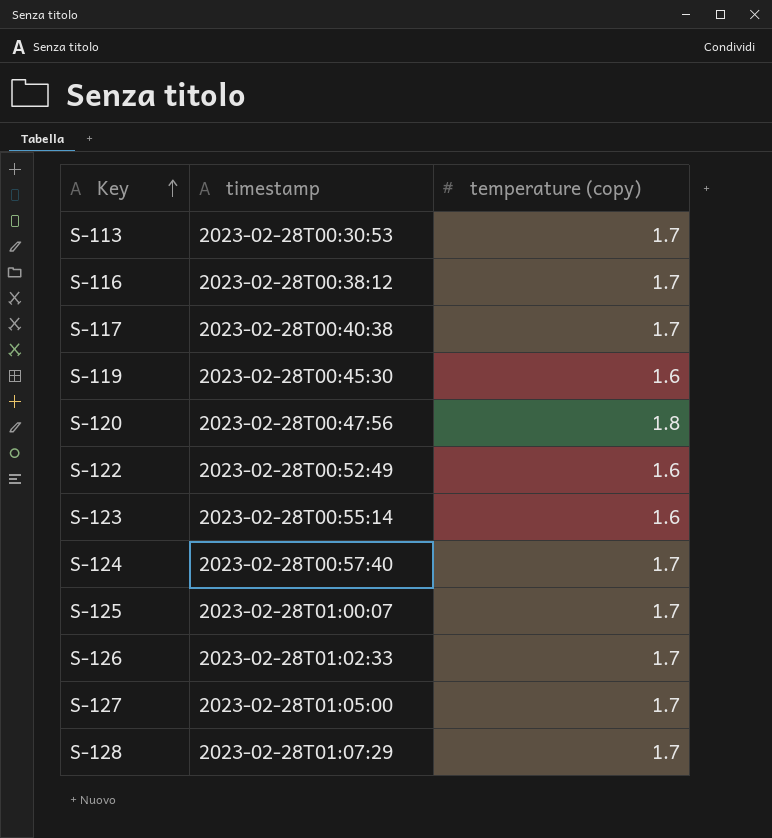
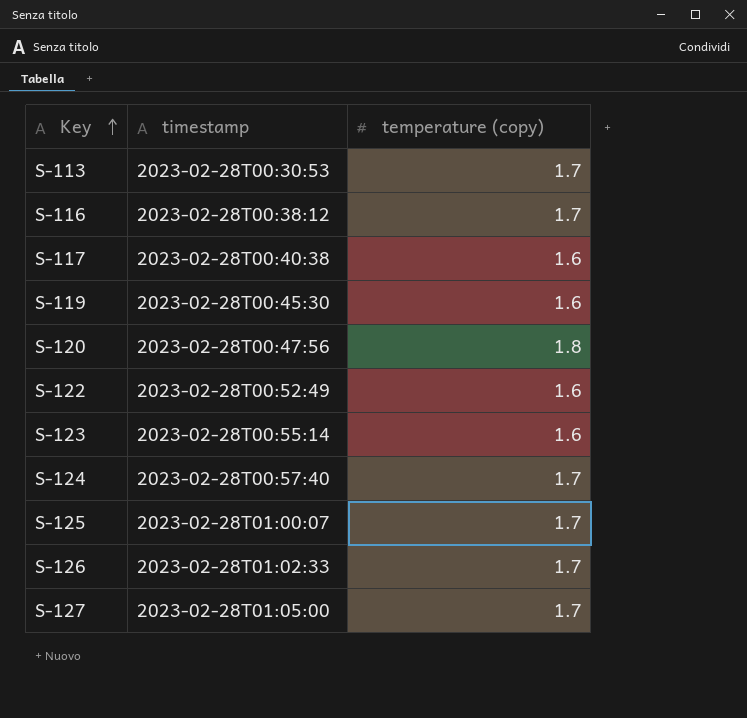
row S-128: 2023-02-28T01:07:29 | 1.7 -> none
S-117 | temperature (copy): 1.7 -> 1.6

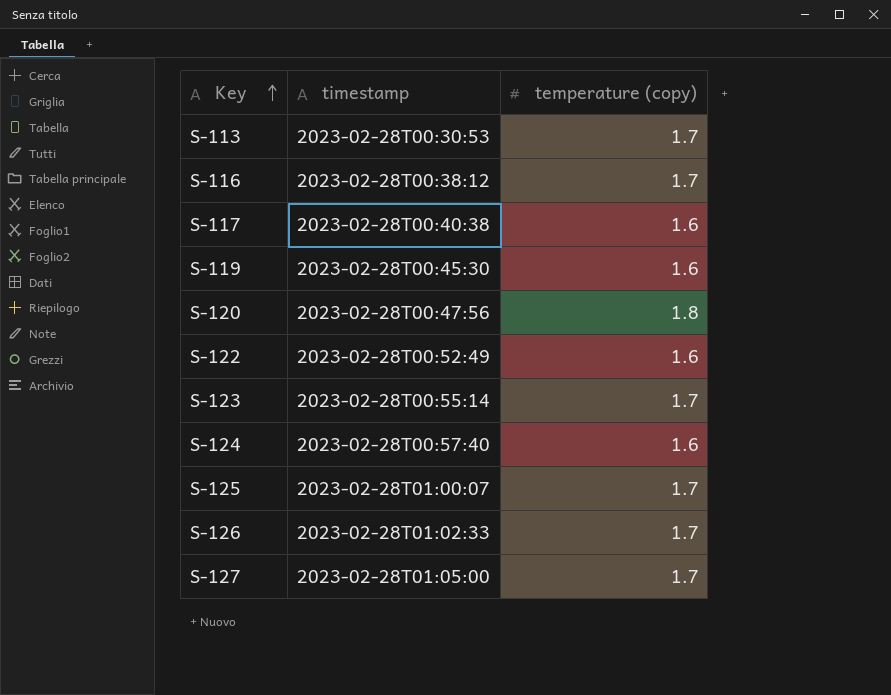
S-123 | temperature (copy): 1.6 -> 1.7
S-124 | temperature (copy): 1.7 -> 1.6

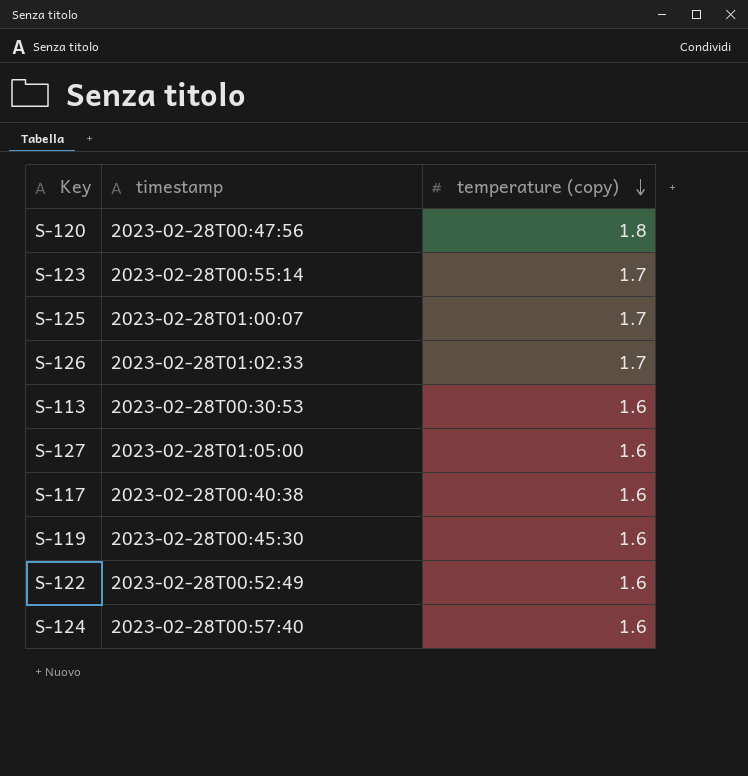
row order: Key ascending -> temperature (copy) descending
row S-116: 2023-02-28T00:38:12 | 1.7 -> none
S-113 | temperature (copy): 1.7 -> 1.6
S-127 | temperature (copy): 1.7 -> 1.6

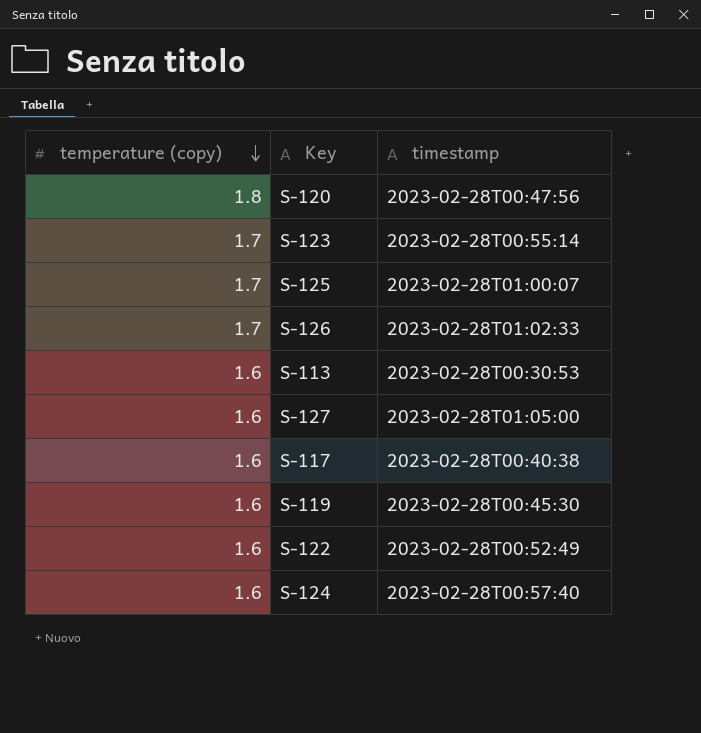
column temperature (copy) | position: 3 -> 1

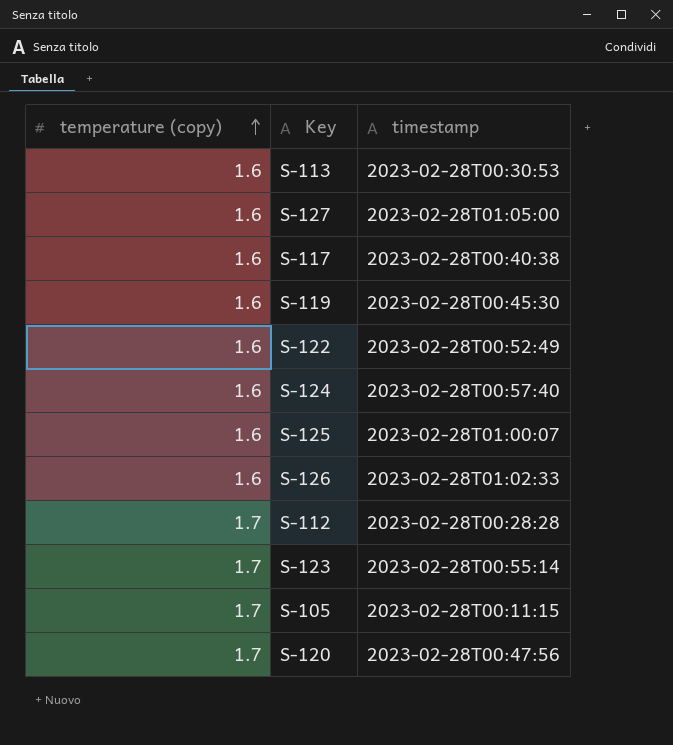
row order: temperature (copy) descending -> temperature (copy) ascending
S-125 | temperature (copy): 1.7 -> 1.6
S-126 | temperature (copy): 1.7 -> 1.6
row S-112: none -> 1.7 | 2023-02-28T00:28:28
row S-105: none -> 1.7 | 2023-02-28T00:11:15
S-120 | temperature (copy): 1.8 -> 1.7

